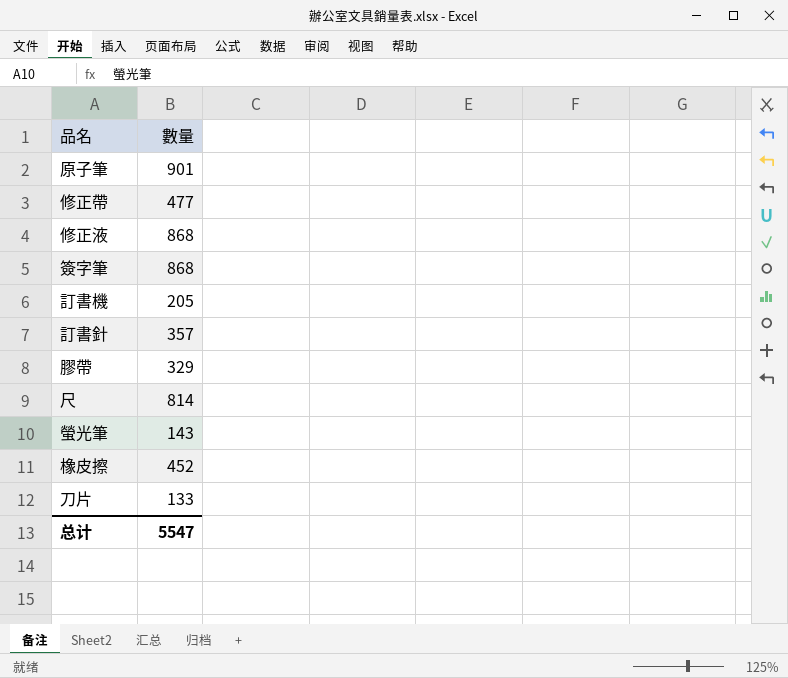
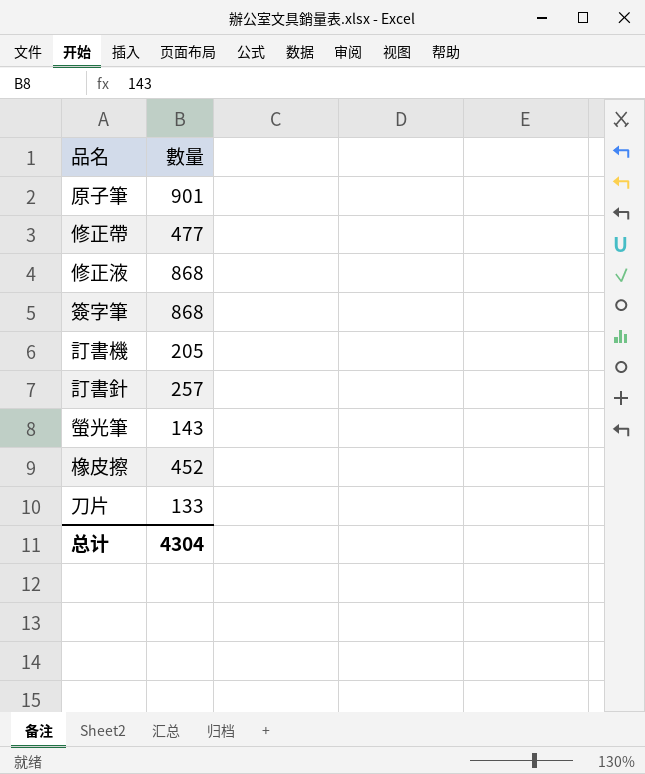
row 膠帶: 329 -> none
row 尺: 814 -> none
訂書針 | 數量: 357 -> 257
总计 | 數量: 5547 -> 4304

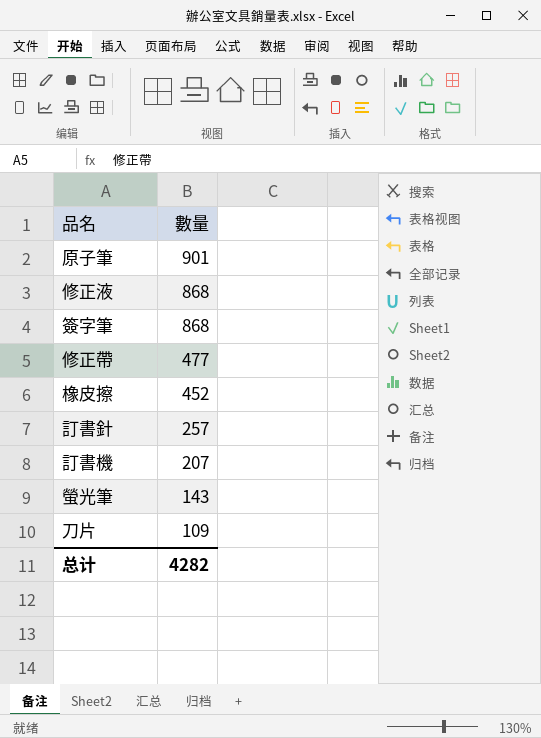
row order: none -> 數量 descending
訂書機 | 數量: 205 -> 207
刀片 | 數量: 133 -> 109
总计 | 數量: 4304 -> 4282

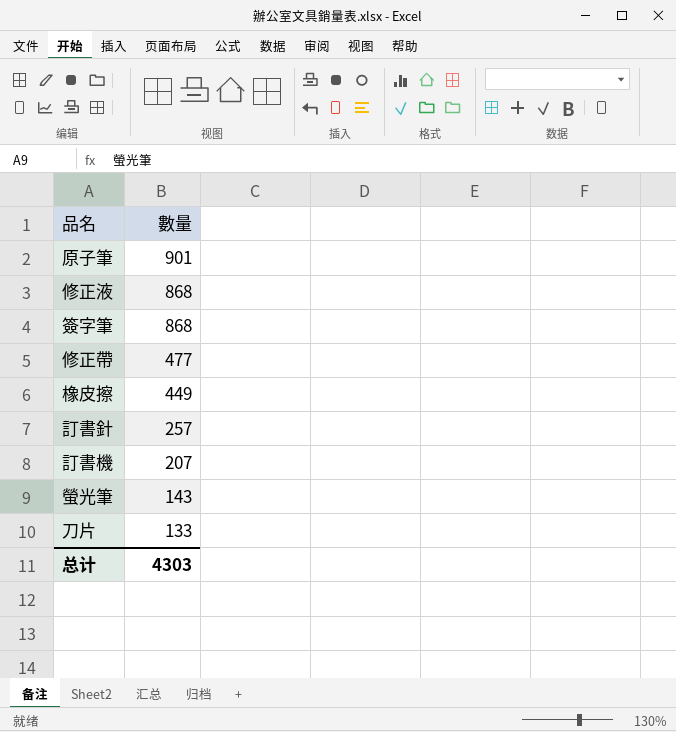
橡皮擦 | 數量: 452 -> 449
刀片 | 數量: 109 -> 133
总计 | 數量: 4282 -> 4303

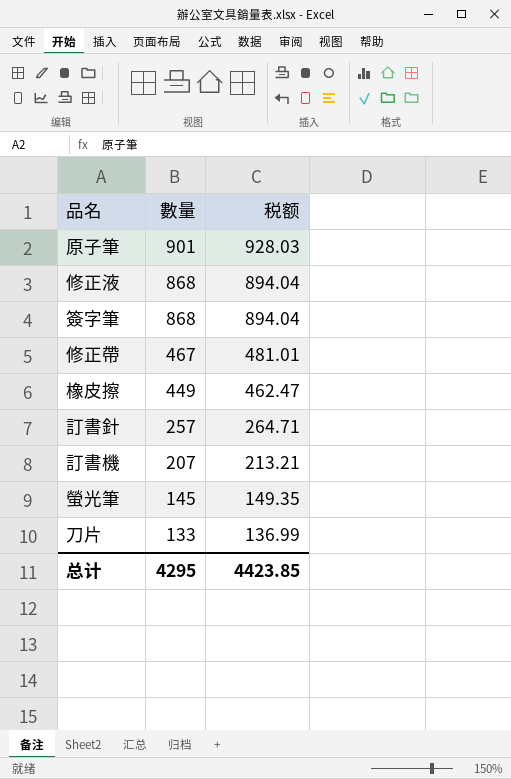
column 税额 | formula: none -> [數量] * 1.03
修正帶 | 數量: 477 -> 467
螢光筆 | 數量: 143 -> 145
总计 | 數量: 4303 -> 4295

